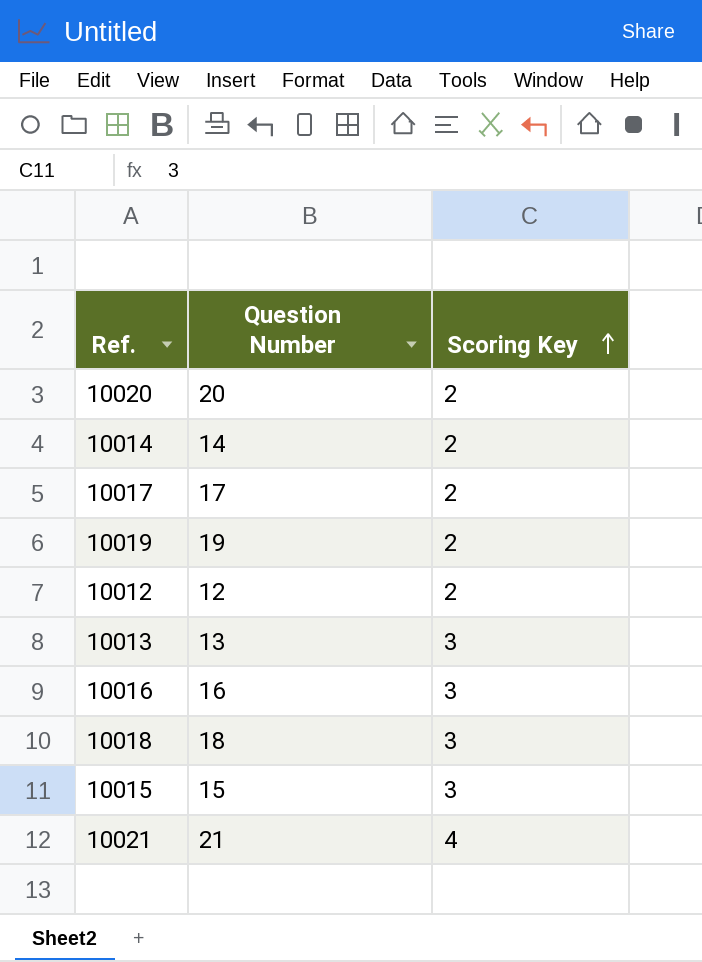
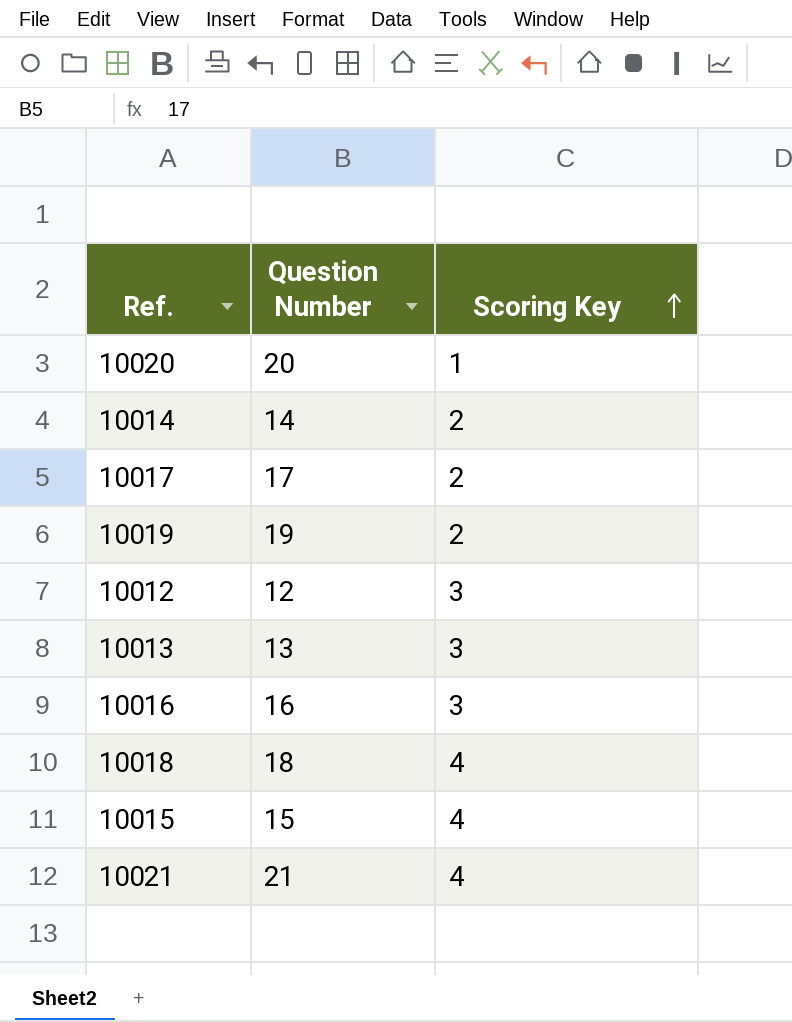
10020 | Scoring Key: 2 -> 1
10012 | Scoring Key: 2 -> 3
10018 | Scoring Key: 3 -> 4
10015 | Scoring Key: 3 -> 4

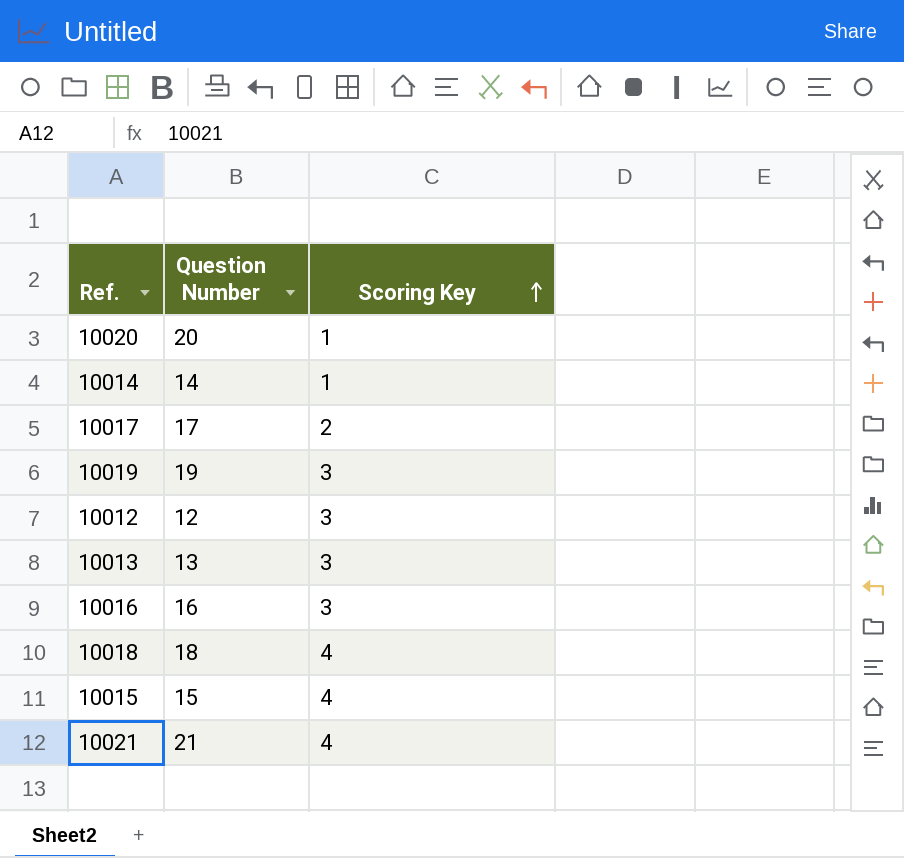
10014 | Scoring Key: 2 -> 1
10019 | Scoring Key: 2 -> 3

